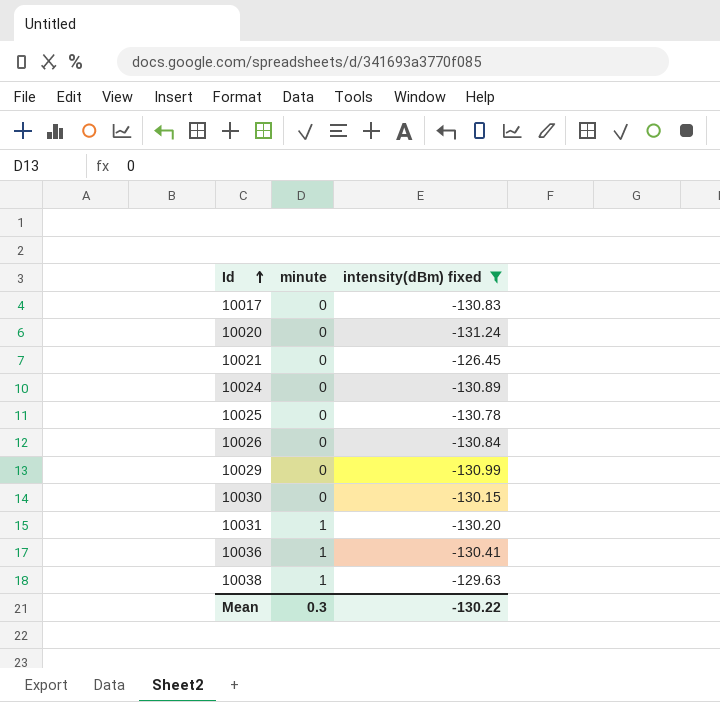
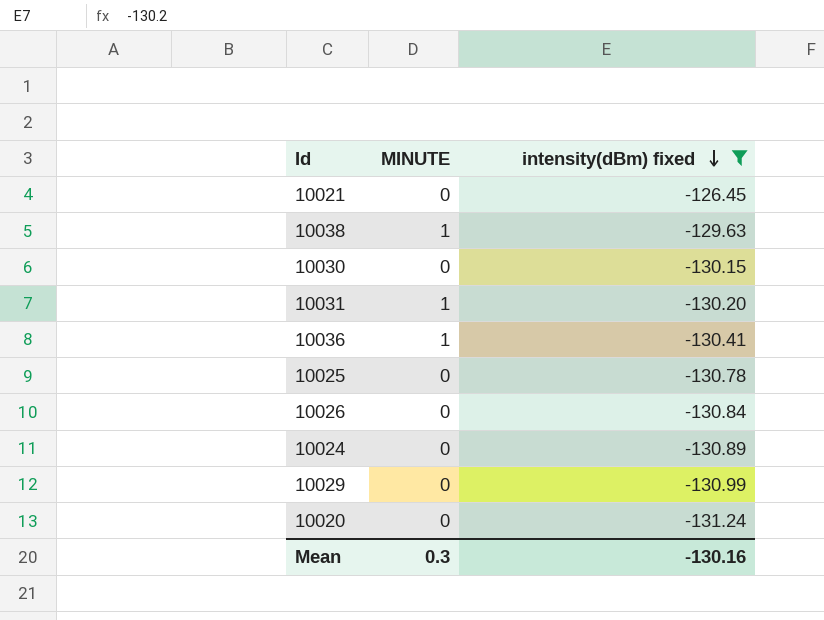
row order: Id ascending -> intensity(dBm) fixed descending
column name: minute -> MINUTE
row 10017: 0 | -130.83 -> none
Mean | intensity(dBm) fixed: -130.22 -> -130.16

